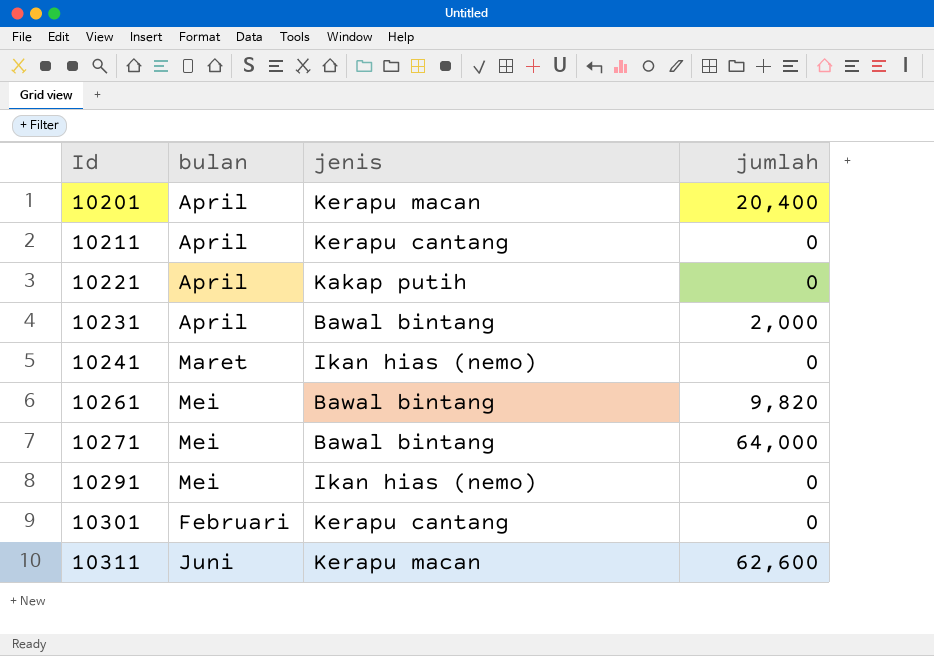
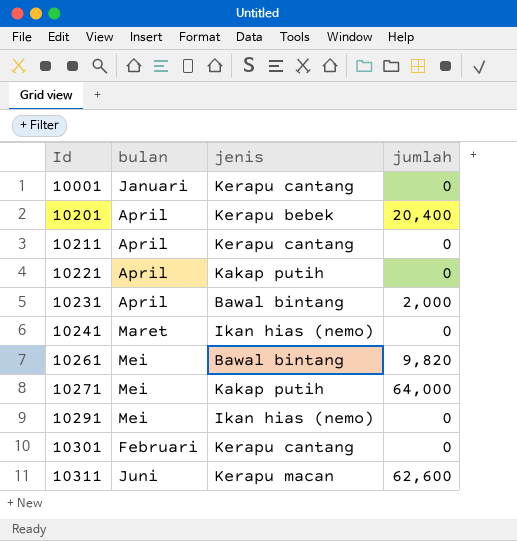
row 10001: none -> Januari | Kerapu cantang | 0
10201 | jenis: Kerapu macan -> Kerapu bebek
10271 | jenis: Bawal bintang -> Kakap putih

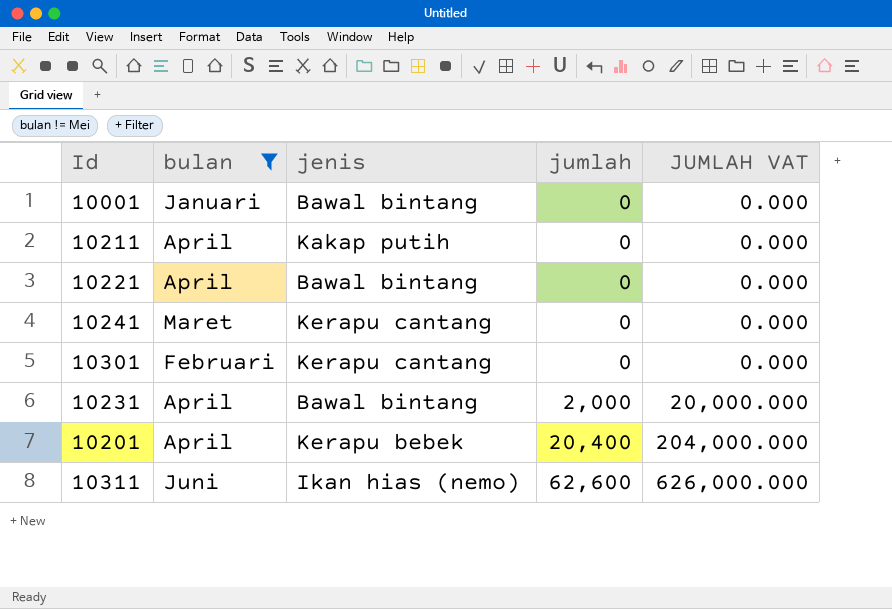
filter: none -> bulan != Mei
row order: Id ascending -> jumlah ascending
column JUMLAH VAT | formula: none -> [jumlah] * 10
10001 | jenis: Kerapu cantang -> Bawal bintang
10211 | jenis: Kerapu cantang -> Kakap putih
10221 | jenis: Kakap putih -> Bawal bintang
10241 | jenis: Ikan hias (nemo) -> Kerapu cantang
10311 | jenis: Kerapu macan -> Ikan hias (nemo)

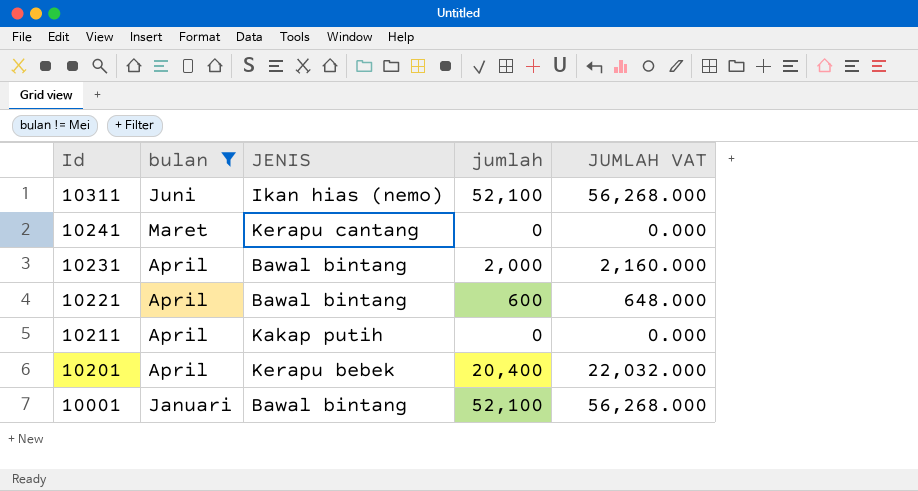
row order: jumlah ascending -> Id descending
column name: jenis -> JENIS
column JUMLAH VAT | formula: [jumlah] * 10 -> [jumlah] * 1.08
row 10301: Februari | Kerapu cantang | 0 | 0.000 -> none
10311 | jumlah: 62,600 -> 52,100
10221 | jumlah: 0 -> 600
10001 | jumlah: 0 -> 52,100

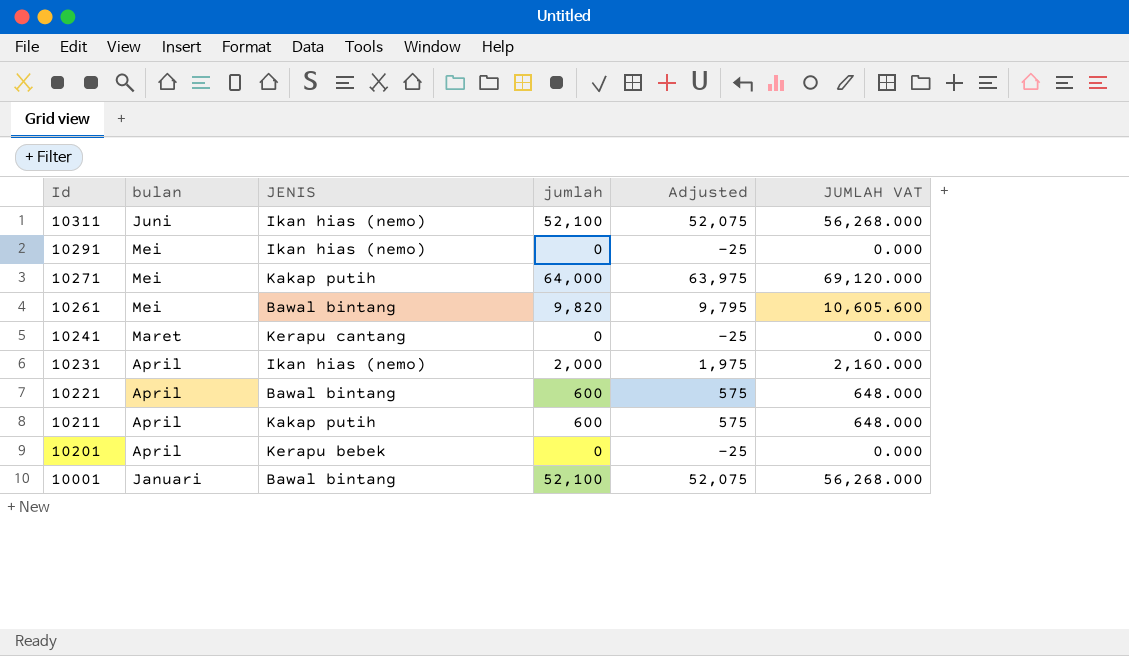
filter: bulan != Mei -> none
column Adjusted | formula: none -> [jumlah] - 25
10231 | JENIS: Bawal bintang -> Ikan hias (nemo)
10211 | jumlah: 0 -> 600
10211 | JUMLAH VAT: 0.000 -> 648.000
10201 | jumlah: 20,400 -> 0
10201 | JUMLAH VAT: 22,032.000 -> 0.000

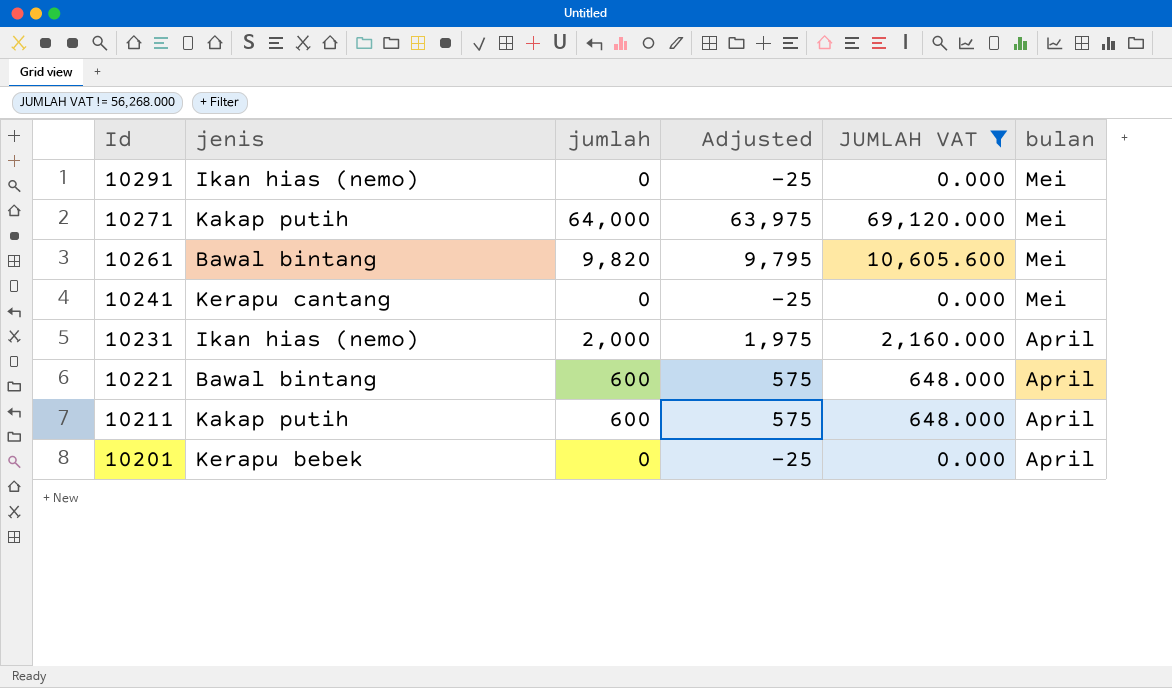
filter: none -> JUMLAH VAT != 56,268.000
column name: JENIS -> jenis
column bulan | position: 2 -> 6
10241 | bulan: Maret -> Mei

